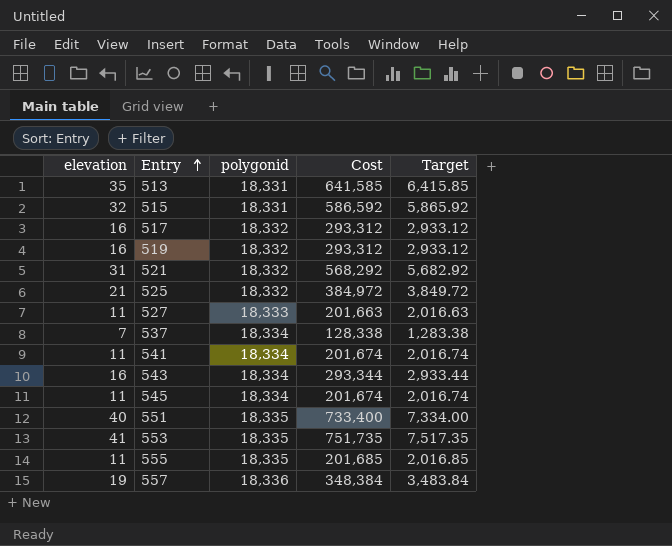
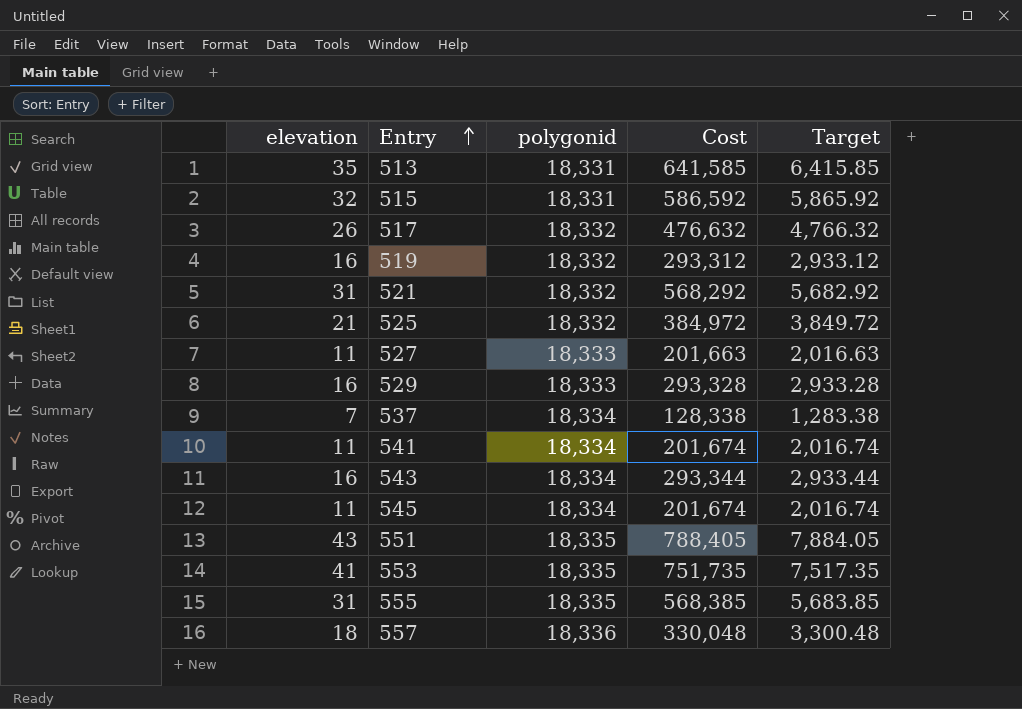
517 | elevation: 16 -> 26
517 | Cost: 293,312 -> 476,632
517 | Target: 2,933.12 -> 4,766.32
row 529: none -> 16 | 18,333 | 293,328 | 2,933.28
551 | elevation: 40 -> 43
551 | Cost: 733,400 -> 788,405
551 | Target: 7,334.00 -> 7,884.05
555 | elevation: 11 -> 31
555 | Cost: 201,685 -> 568,385
555 | Target: 2,016.85 -> 5,683.85
557 | elevation: 19 -> 18
557 | Cost: 348,384 -> 330,048
557 | Target: 3,483.84 -> 3,300.48

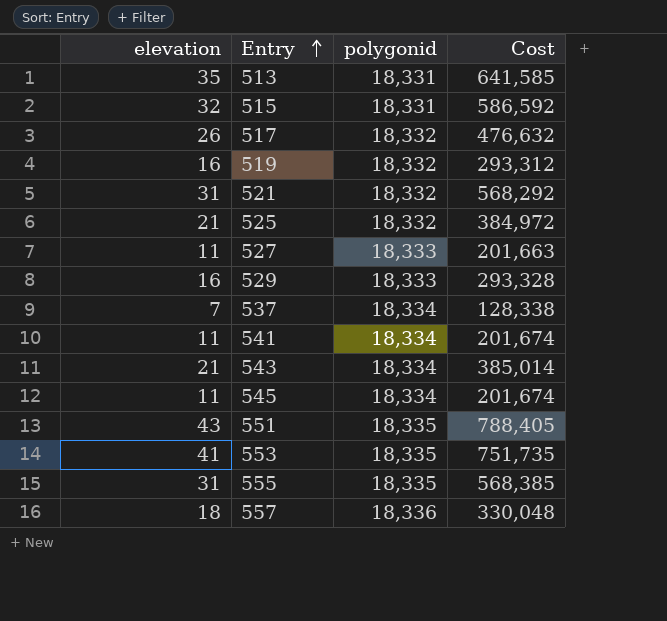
column Target | formula: [Cost] * 0.01 -> none
543 | elevation: 16 -> 21
543 | Cost: 293,344 -> 385,014

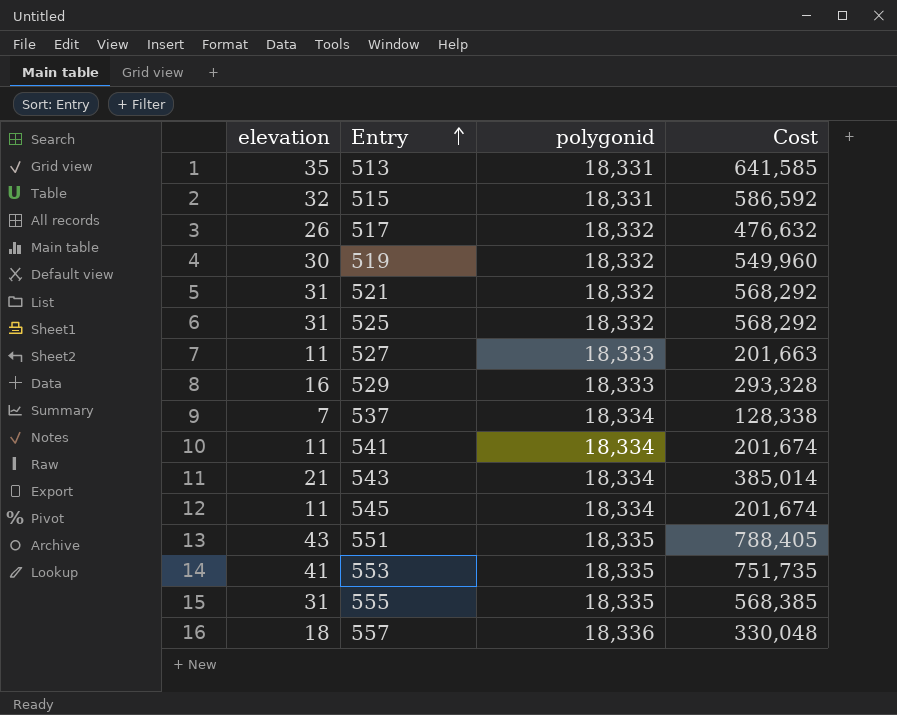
519 | elevation: 16 -> 30
519 | Cost: 293,312 -> 549,960
525 | elevation: 21 -> 31
525 | Cost: 384,972 -> 568,292

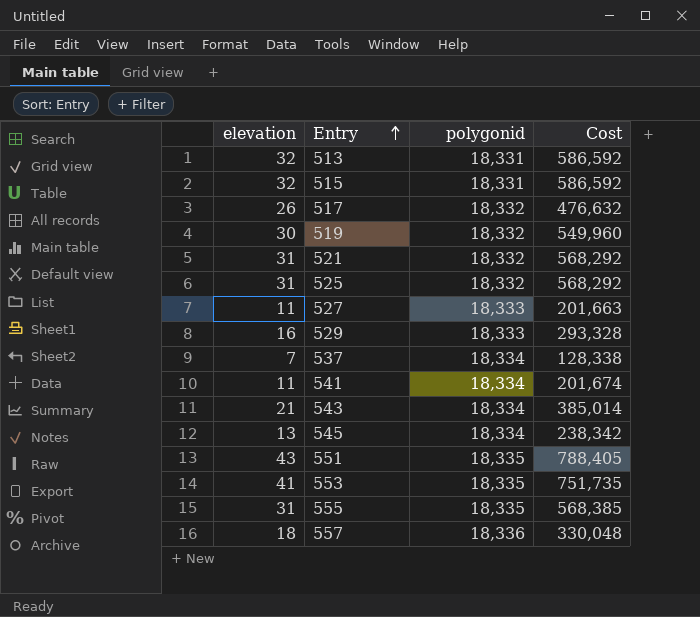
513 | elevation: 35 -> 32
513 | Cost: 641,585 -> 586,592
545 | elevation: 11 -> 13
545 | Cost: 201,674 -> 238,342

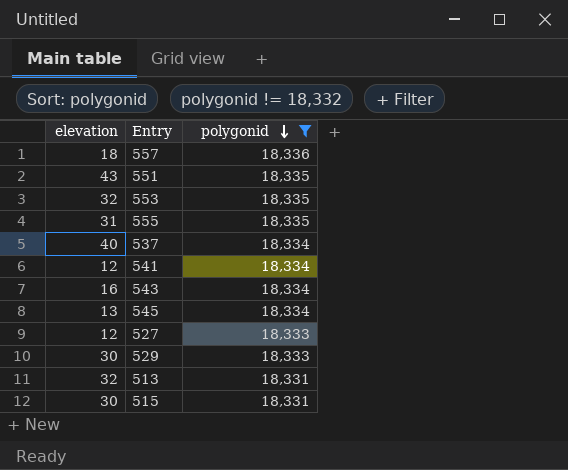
filter: none -> polygonid != 18,332
row order: Entry ascending -> polygonid descending
column Cost | formula: [elevation] * [polygonid] -> none
553 | elevation: 41 -> 32
537 | elevation: 7 -> 40
541 | elevation: 11 -> 12
543 | elevation: 21 -> 16
527 | elevation: 11 -> 12
529 | elevation: 16 -> 30
515 | elevation: 32 -> 30

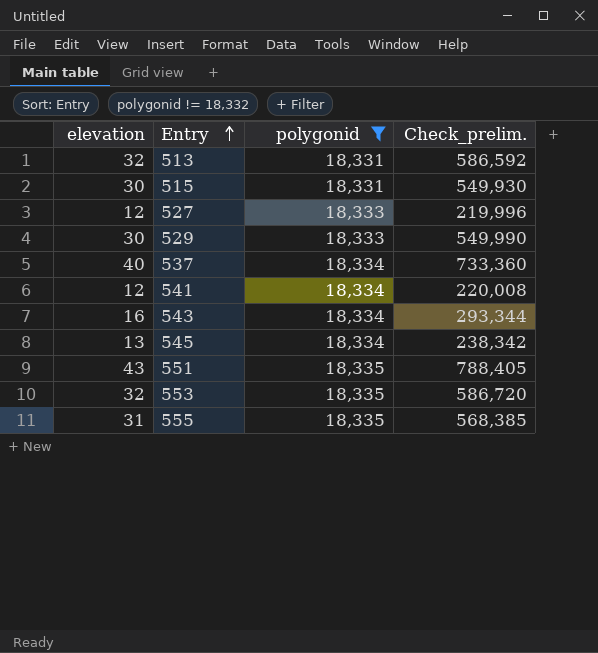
row order: polygonid descending -> Entry ascending
column Check_prelim. | formula: none -> [elevation] * [polygonid]
row 557: 18 | 18,336 -> none

